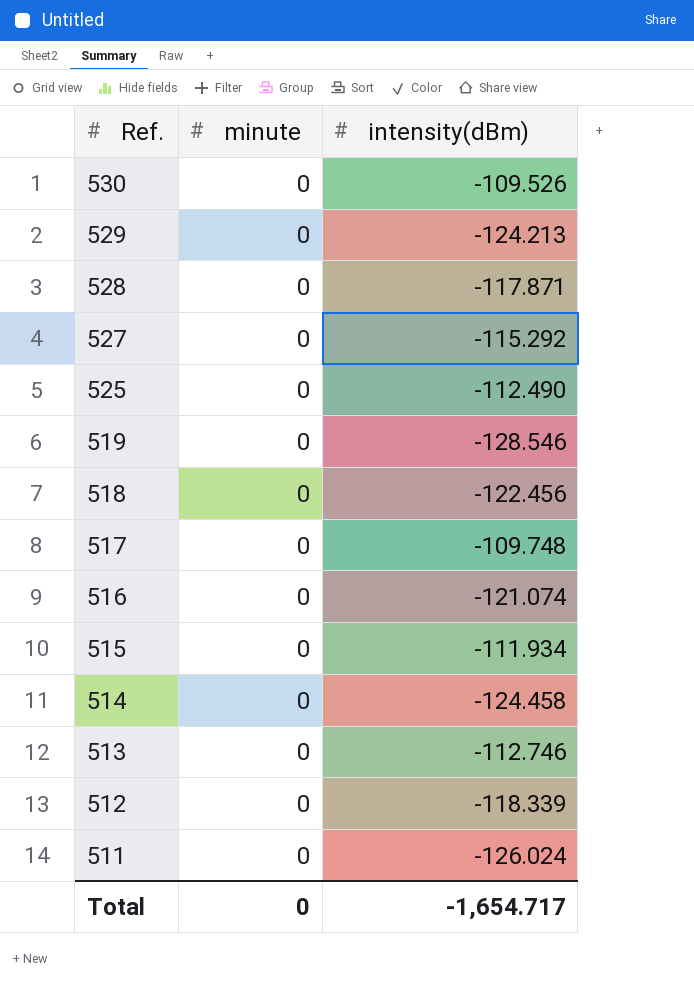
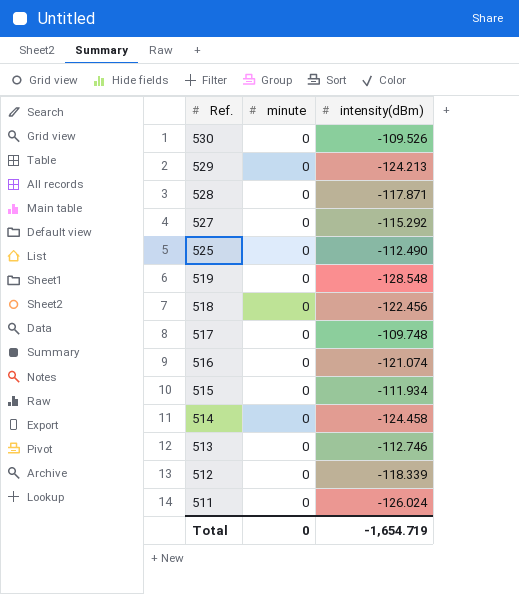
519 | intensity(dBm): -128.546 -> -128.548
Total | intensity(dBm): -1,654.717 -> -1,654.719

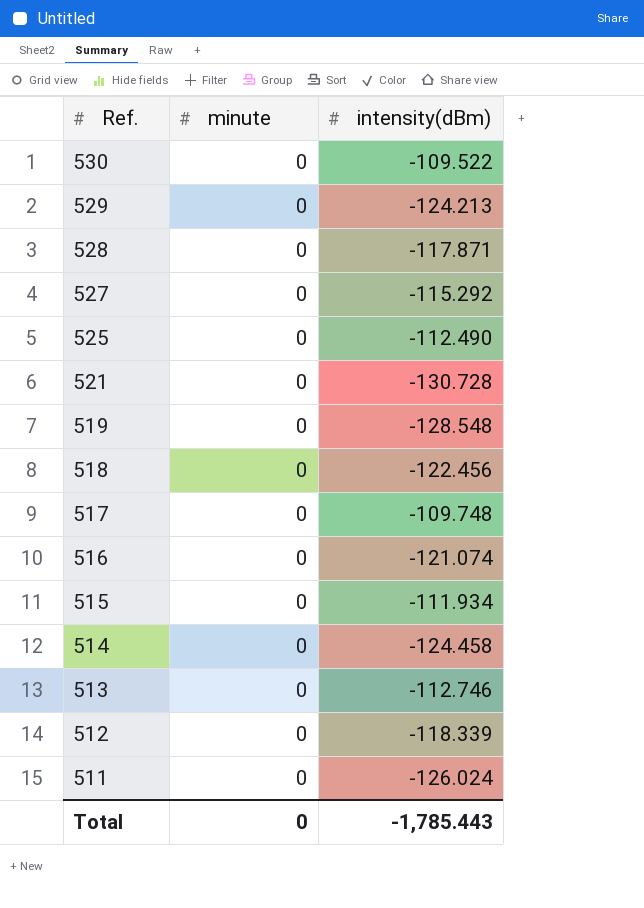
530 | intensity(dBm): -109.526 -> -109.522
row 521: none -> 0 | -130.728
Total | intensity(dBm): -1,654.719 -> -1,785.443

